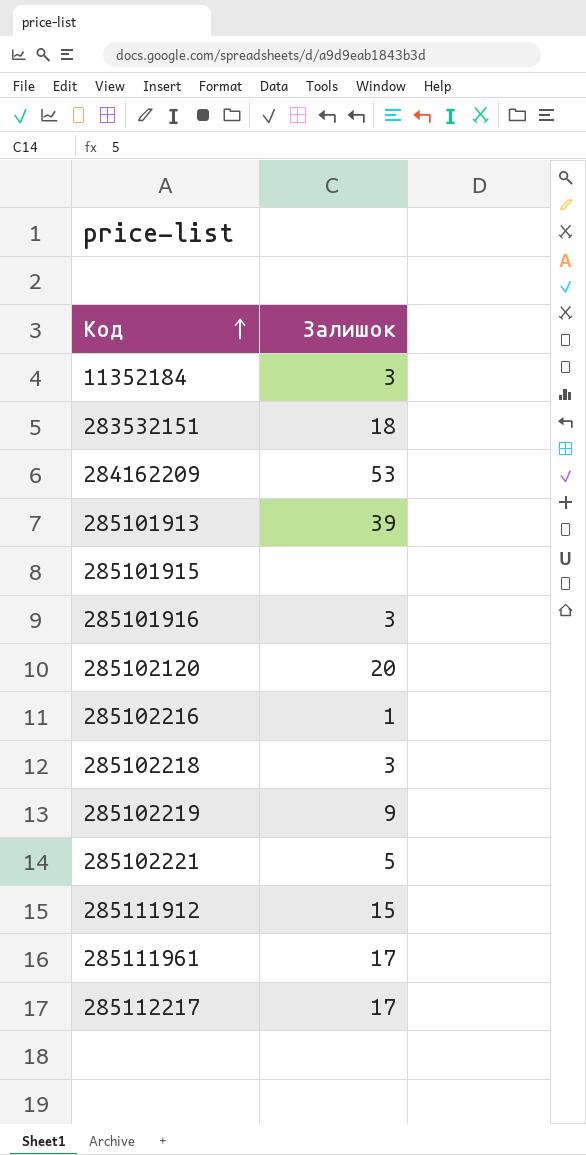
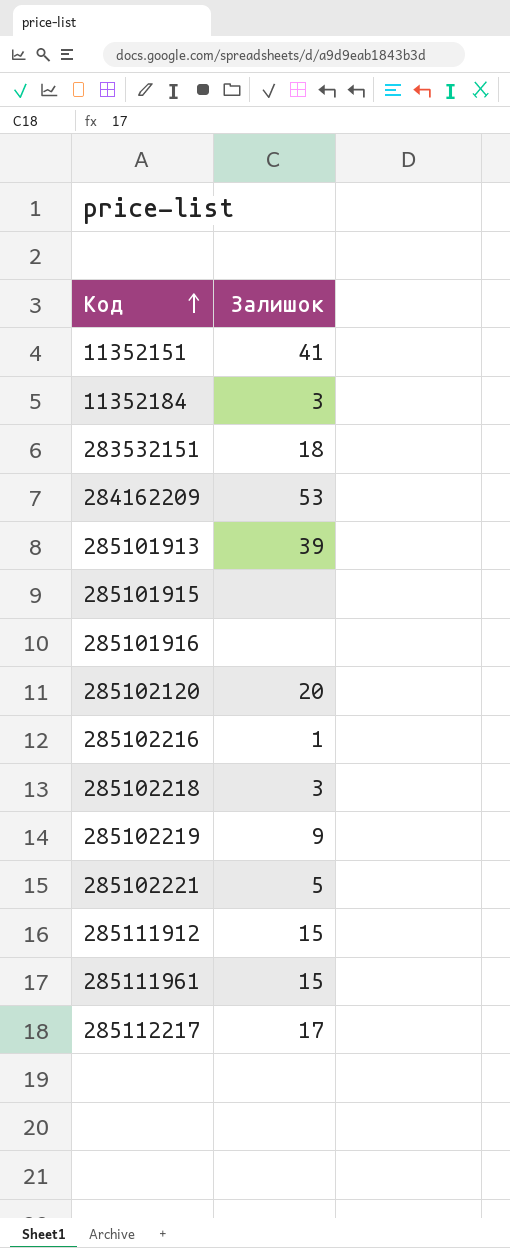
row 11352151: none -> 41
285101916 | Залишок: 3 -> none
285111961 | Залишок: 17 -> 15

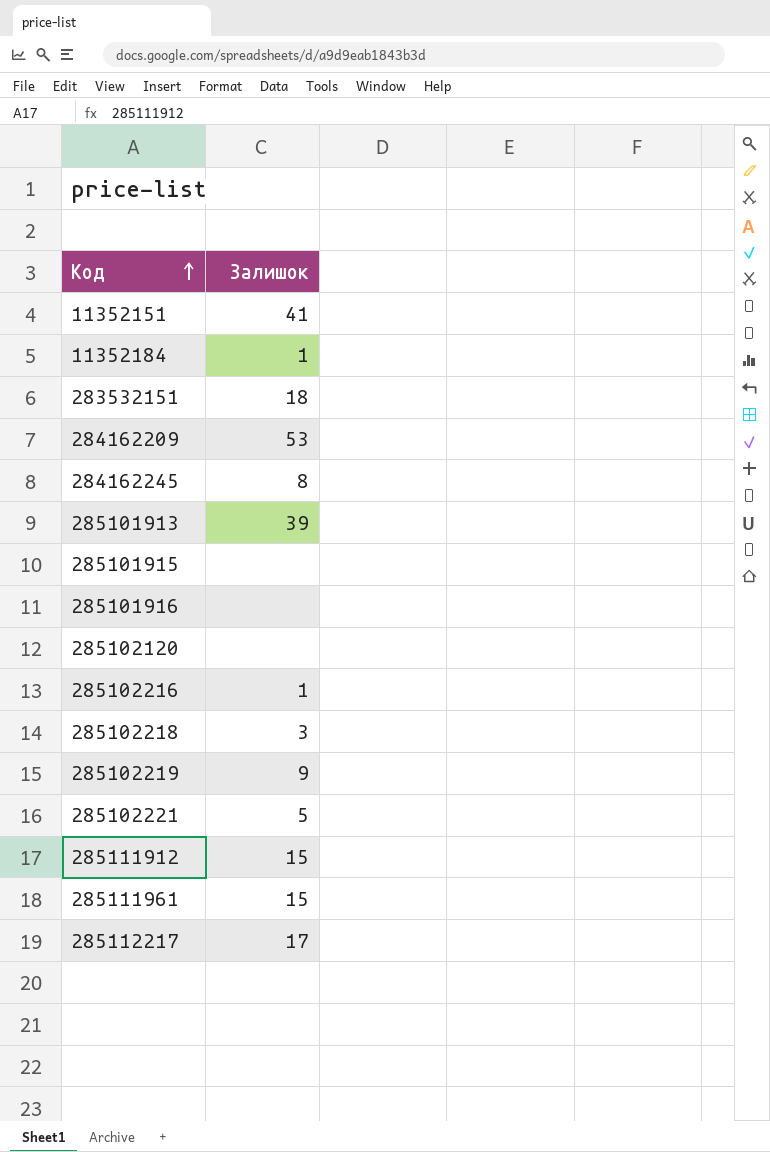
11352184 | Залишок: 3 -> 1
row 284162245: none -> 8
285102120 | Залишок: 20 -> none

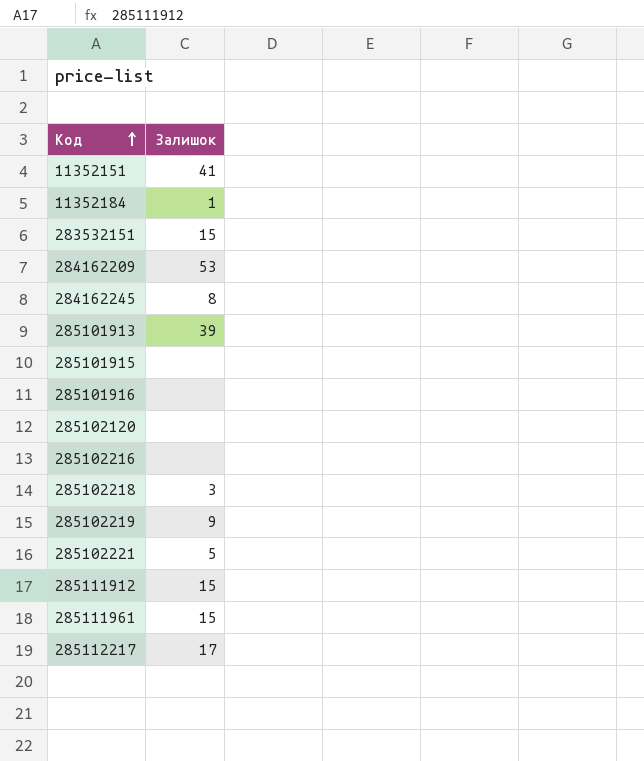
283532151 | Залишок: 18 -> 15
285102216 | Залишок: 1 -> none

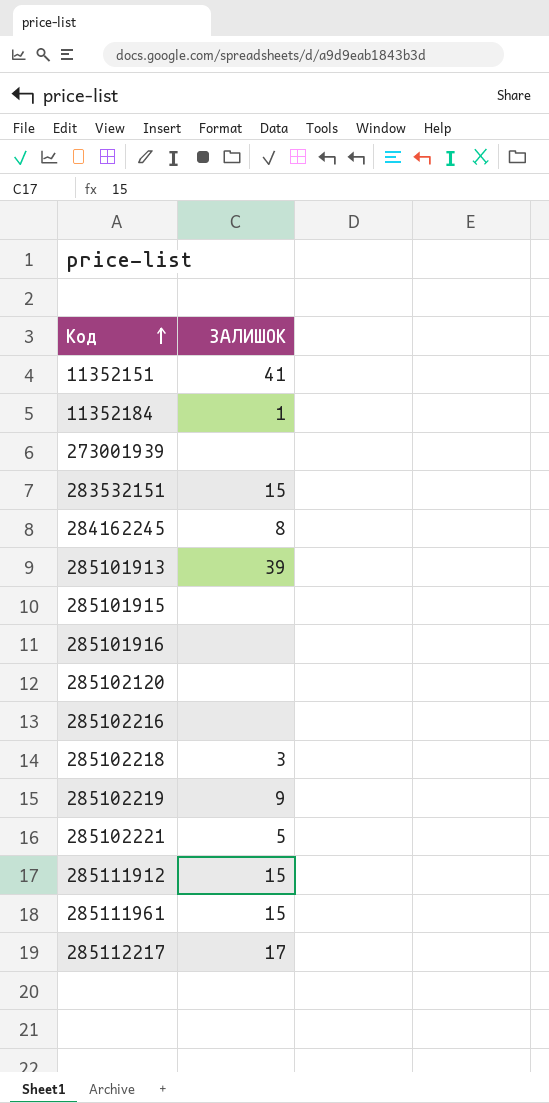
column name: Залишок -> ЗАЛИШОК
row 284162209: 53 -> none
row 273001939: none -> none

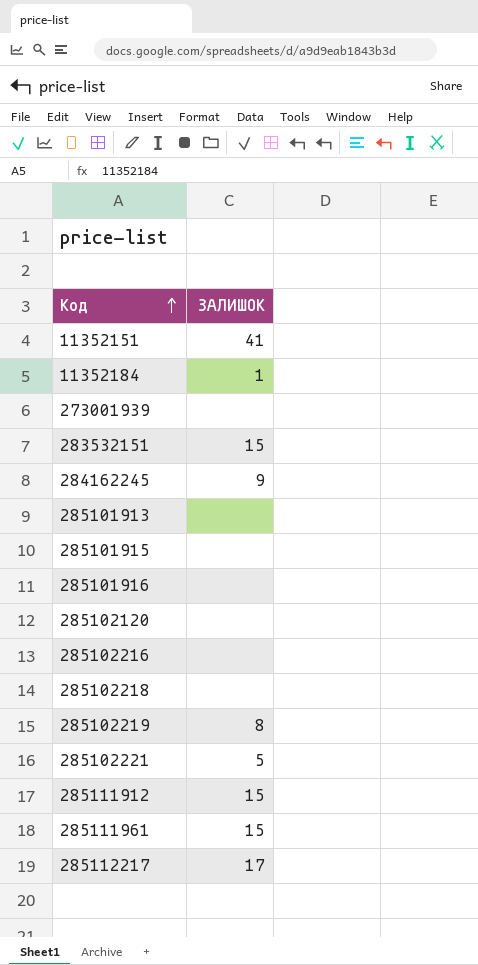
284162245 | ЗАЛИШОК: 8 -> 9
285101913 | ЗАЛИШОК: 39 -> none
285102218 | ЗАЛИШОК: 3 -> none
285102219 | ЗАЛИШОК: 9 -> 8

